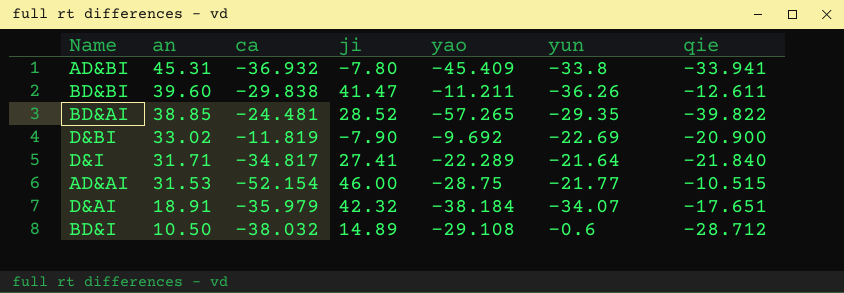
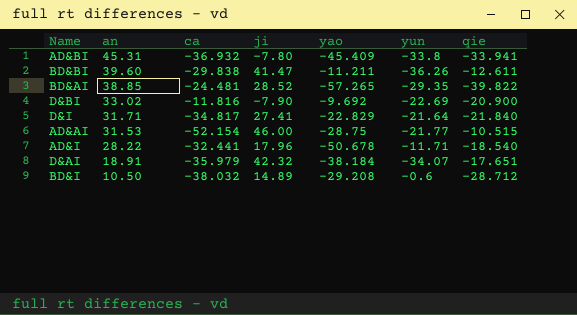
D&BI | ca: -11.819 -> -11.816
D&I | yao: -22.289 -> -22.829
row AD&I: none -> 28.22 | -32.441 | 17.96 | -50.678 | -11.71 | -18.540
BD&I | yao: -29.108 -> -29.208

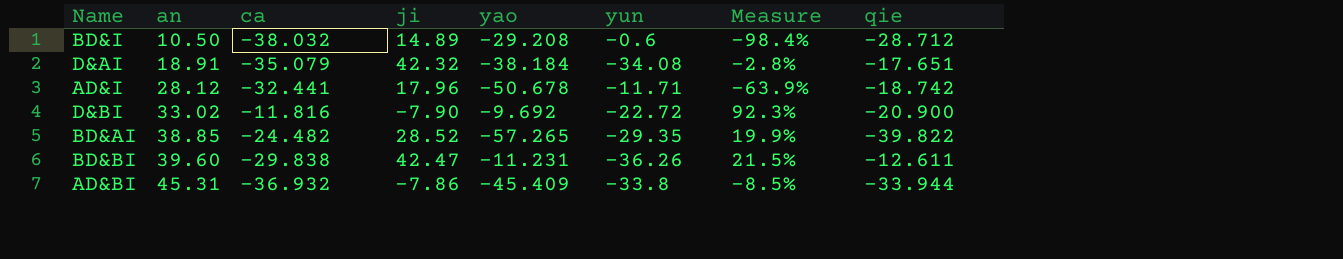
row order: an descending -> an ascending
column Measure | formula: none -> ([yun] - [ca]) / [ca]
row D&I: 31.71 | -34.817 | 27.41 | -22.829 | -21.64 | -21.840 -> none
row AD&AI: 31.53 | -52.154 | 46.00 | -28.75 | -21.77 | -10.515 -> none
D&AI | ca: -35.979 -> -35.079
D&AI | yun: -34.07 -> -34.08
AD&I | an: 28.22 -> 28.12
AD&I | qie: -18.540 -> -18.742
D&BI | yun: -22.69 -> -22.72
BD&AI | ca: -24.481 -> -24.482
BD&BI | ji: 41.47 -> 42.47
BD&BI | yao: -11.211 -> -11.231
AD&BI | ji: -7.80 -> -7.86
AD&BI | qie: -33.941 -> -33.944

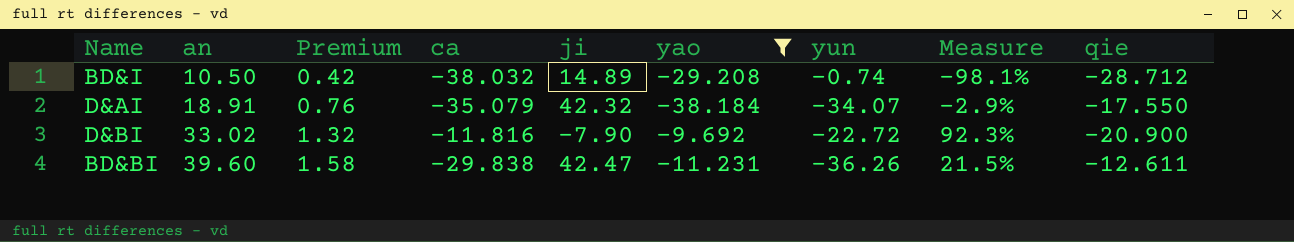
filter: none -> yao >= -38.184
column Premium | formula: none -> [an] * 0.04
BD&I | yun: -0.6 -> -0.74
BD&I | Measure: -98.4% -> -98.1%
D&AI | yun: -34.08 -> -34.07
D&AI | Measure: -2.8% -> -2.9%
D&AI | qie: -17.651 -> -17.550

